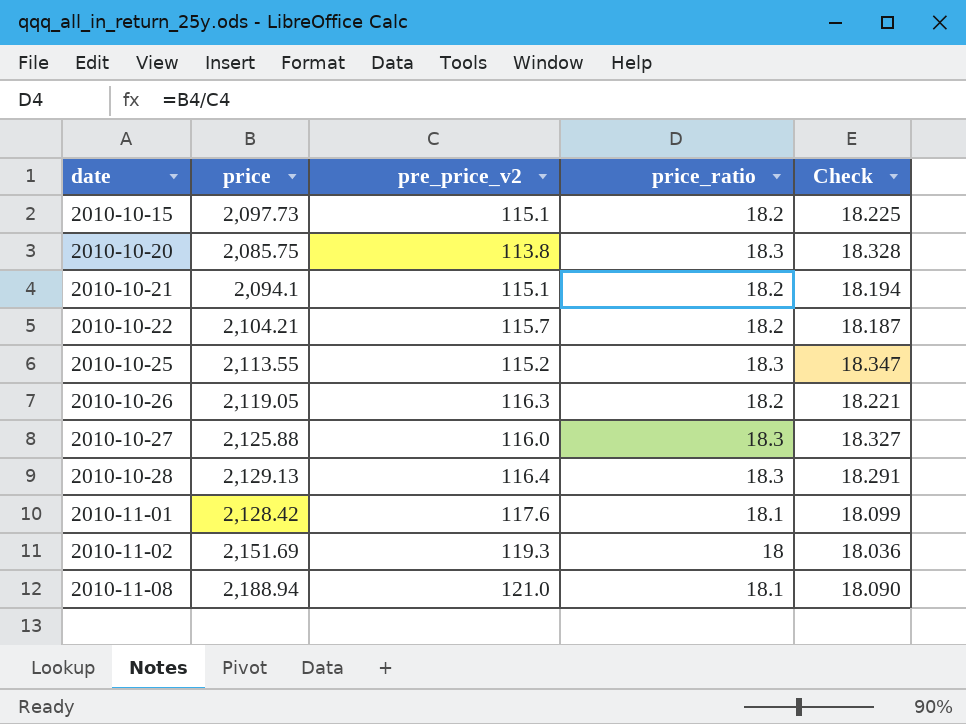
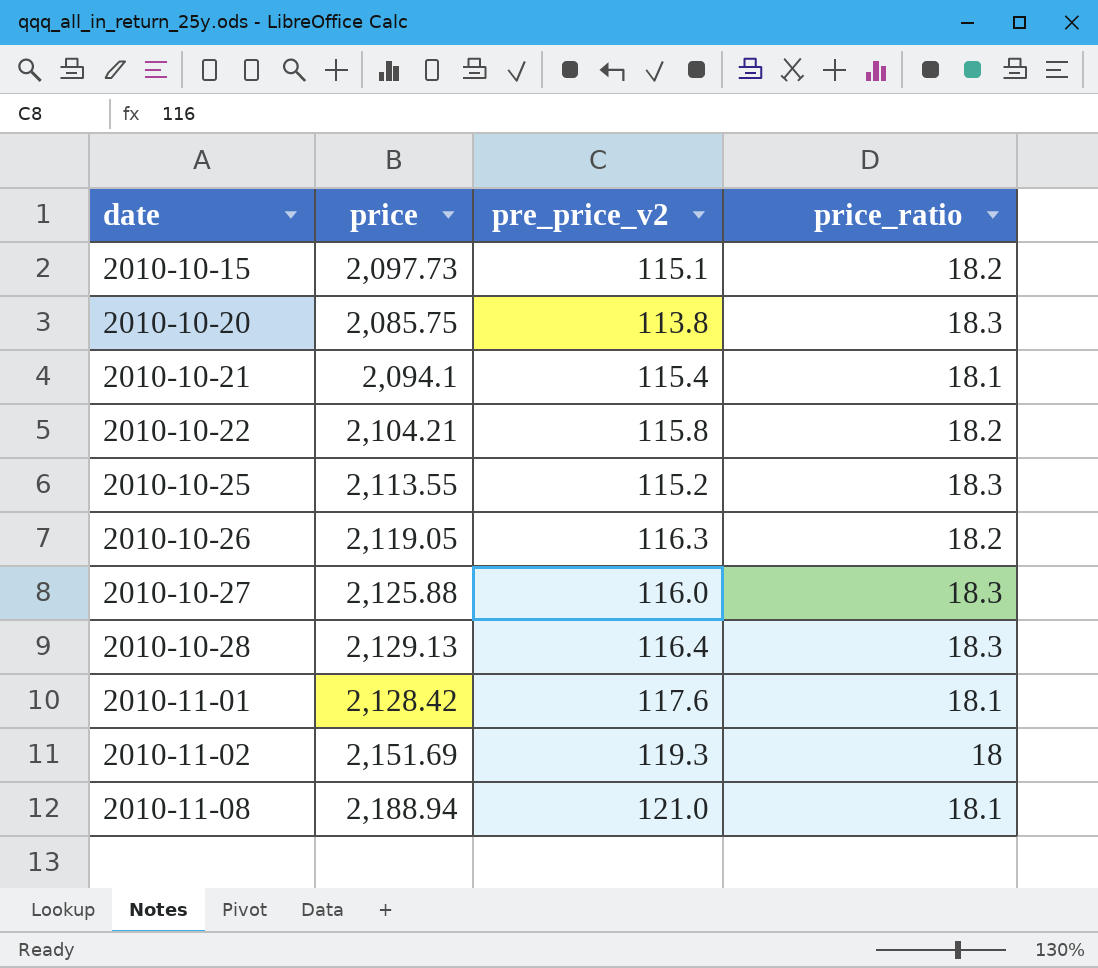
column Check | formula: [price] / [pre_price_v2] -> none
2010-10-21 | pre_price_v2: 115.1 -> 115.4
2010-10-21 | price_ratio: 18.2 -> 18.1
2010-10-22 | pre_price_v2: 115.7 -> 115.8

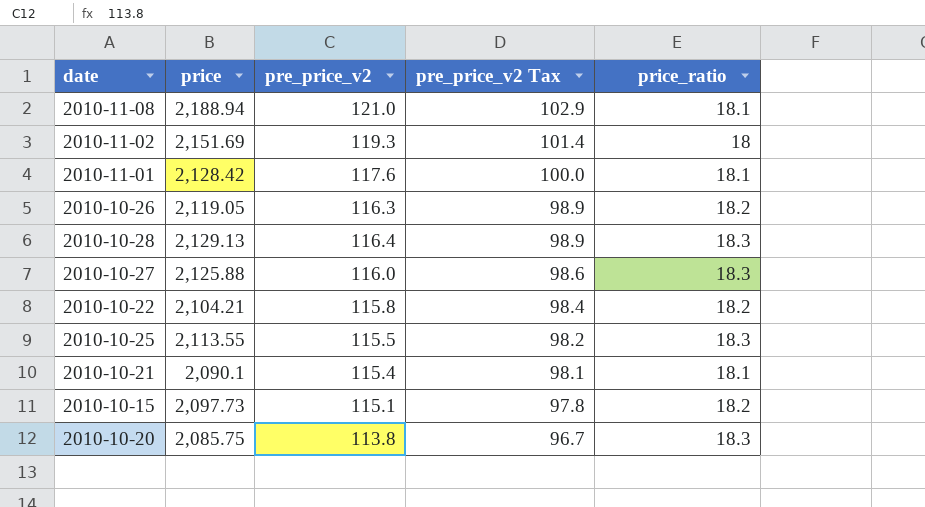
row order: date ascending -> pre_price_v2 Tax descending
column pre_price_v2 Tax | formula: none -> [pre_price_v2] * 0.85
2010-10-25 | pre_price_v2: 115.2 -> 115.5
2010-10-21 | price: 2,094.1 -> 2,090.1

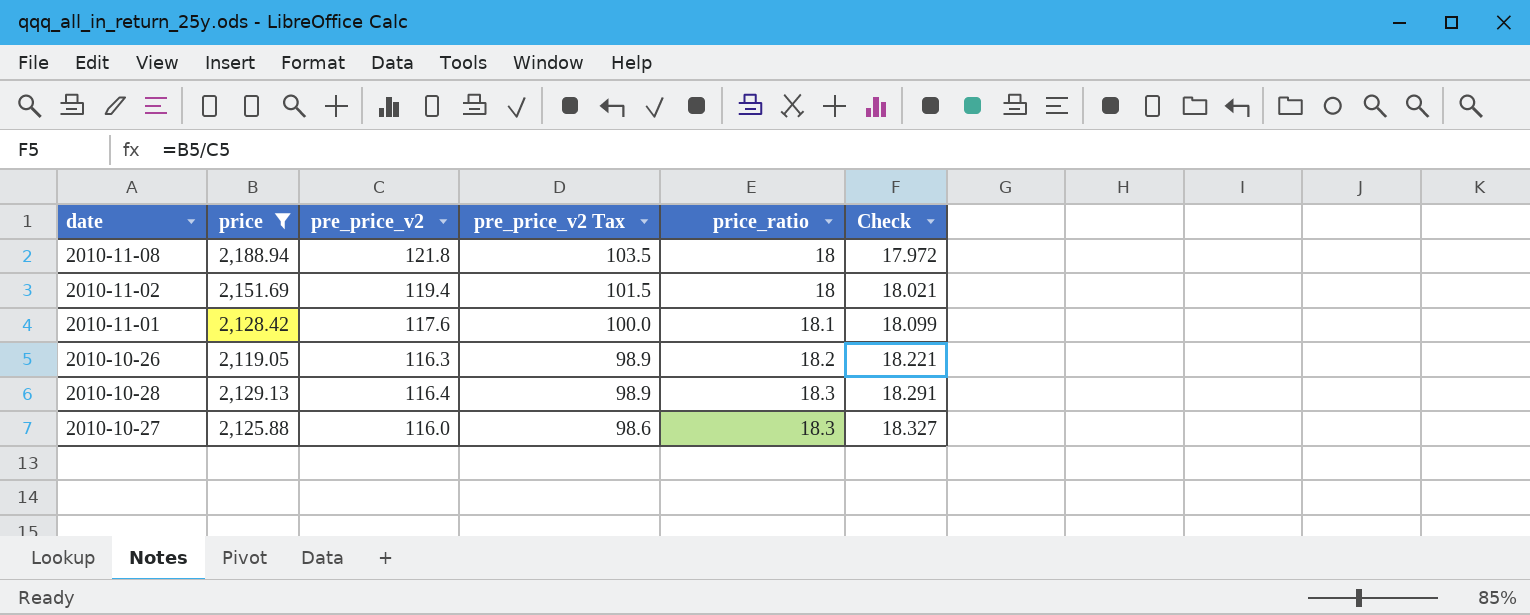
filter: none -> price >= 2,119.05
column Check | formula: none -> [price] / [pre_price_v2]
2010-11-08 | pre_price_v2: 121.0 -> 121.8
2010-11-08 | pre_price_v2 Tax: 102.9 -> 103.5
2010-11-08 | price_ratio: 18.1 -> 18
2010-11-02 | pre_price_v2: 119.3 -> 119.4
2010-11-02 | pre_price_v2 Tax: 101.4 -> 101.5

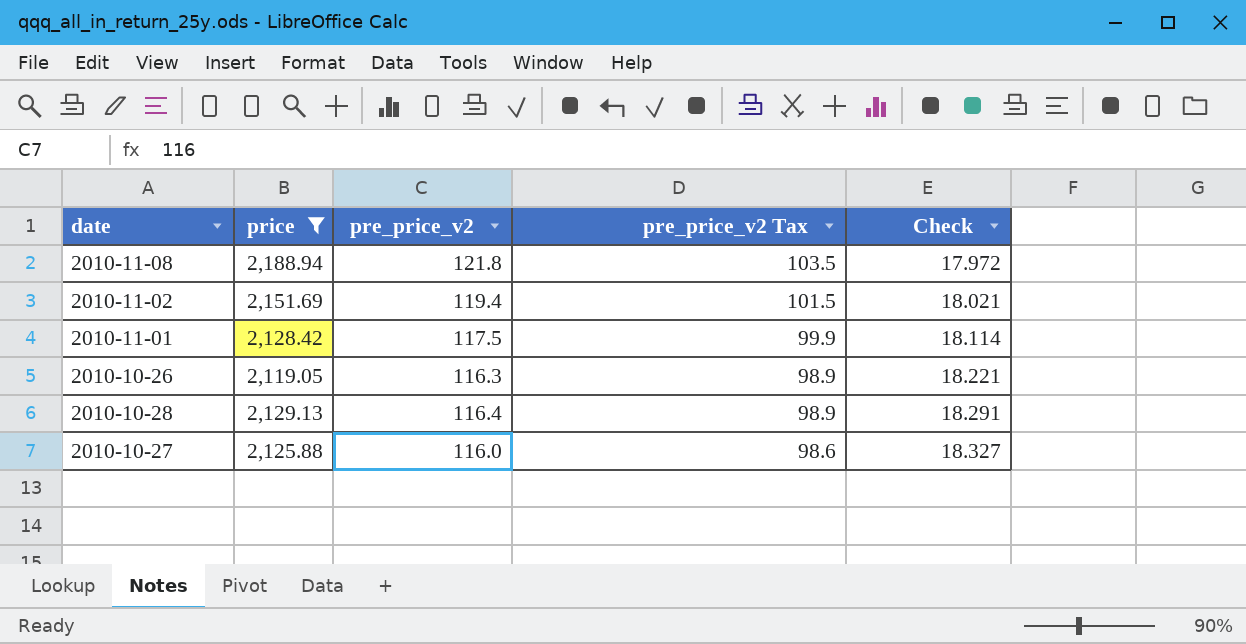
column price_ratio | formula: [price] / [pre_price_v2] -> none
2010-11-01 | pre_price_v2: 117.6 -> 117.5
2010-11-01 | pre_price_v2 Tax: 100.0 -> 99.9
2010-11-01 | Check: 18.099 -> 18.114

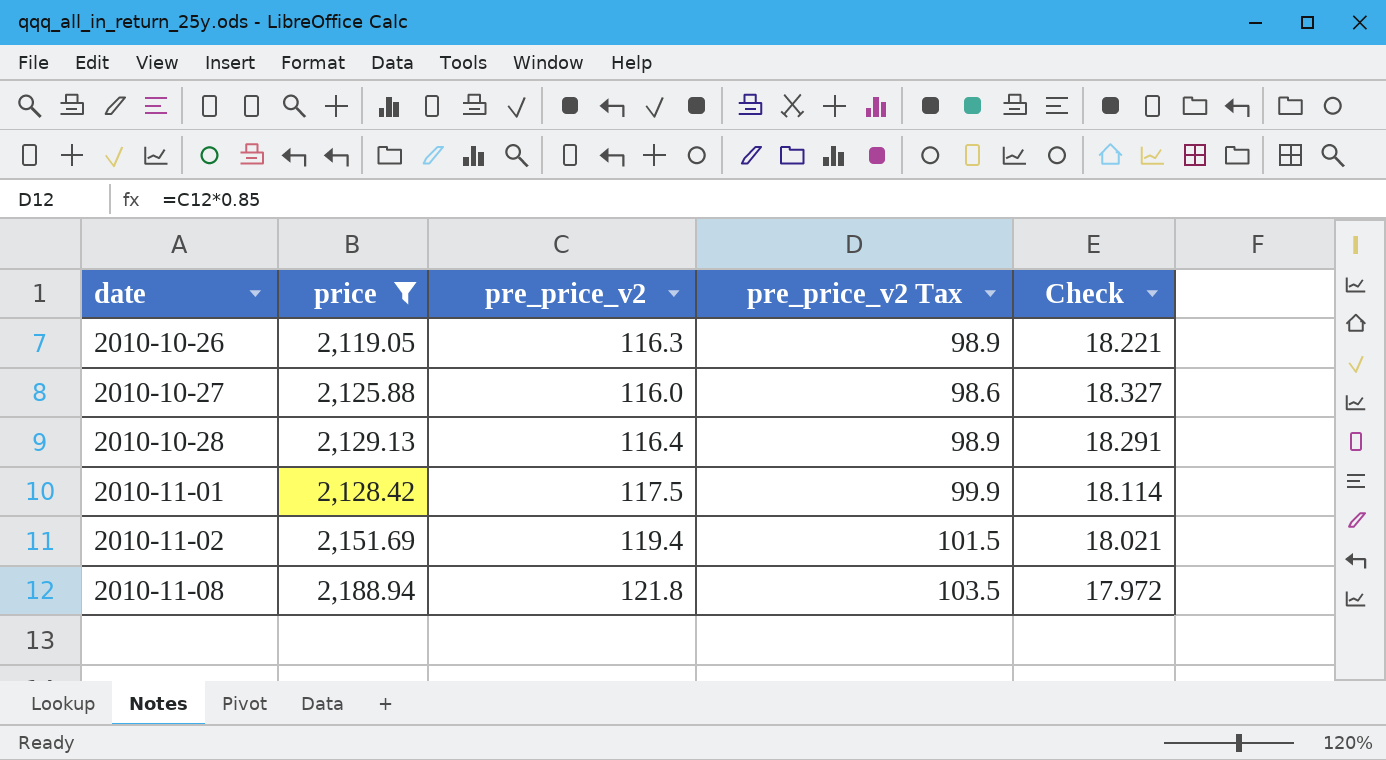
row order: pre_price_v2 Tax descending -> date ascending

